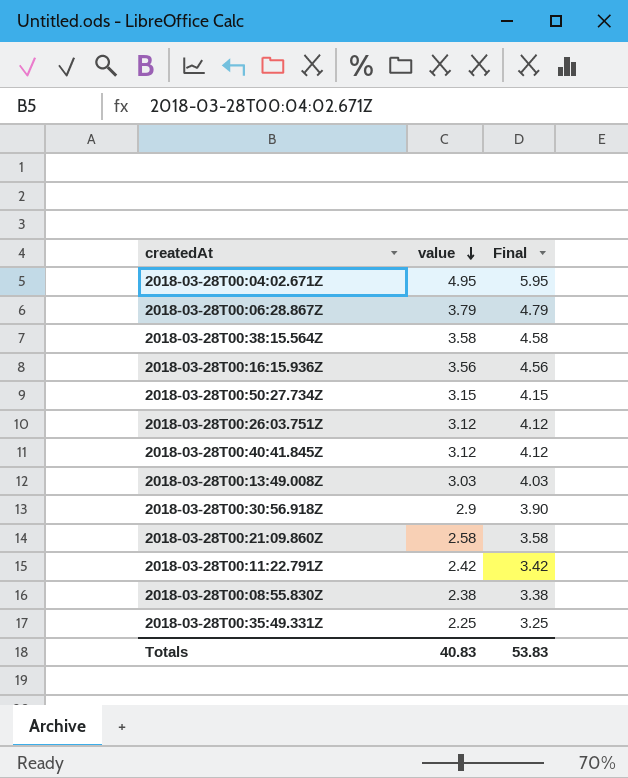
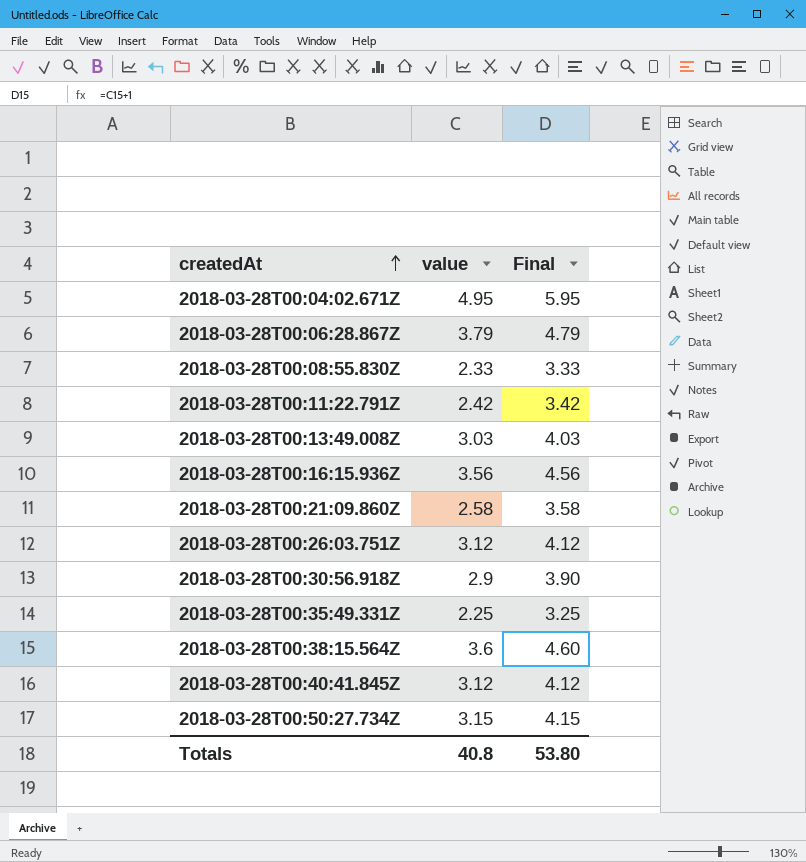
row order: value descending -> createdAt ascending
2018-03-28T00:08:55.830Z | value: 2.38 -> 2.33
2018-03-28T00:08:55.830Z | Final: 3.38 -> 3.33
2018-03-28T00:38:15.564Z | value: 3.58 -> 3.6
2018-03-28T00:38:15.564Z | Final: 4.58 -> 4.60
Totals | value: 40.83 -> 40.8
Totals | Final: 53.83 -> 53.80

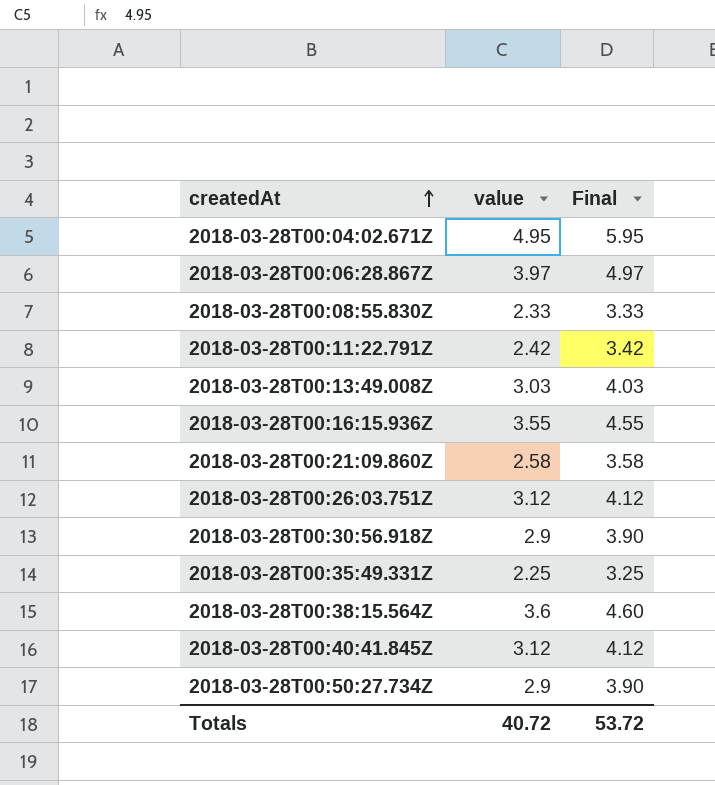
2018-03-28T00:06:28.867Z | value: 3.79 -> 3.97
2018-03-28T00:06:28.867Z | Final: 4.79 -> 4.97
2018-03-28T00:16:15.936Z | value: 3.56 -> 3.55
2018-03-28T00:16:15.936Z | Final: 4.56 -> 4.55
2018-03-28T00:50:27.734Z | value: 3.15 -> 2.9
2018-03-28T00:50:27.734Z | Final: 4.15 -> 3.90
Totals | value: 40.8 -> 40.72
Totals | Final: 53.80 -> 53.72

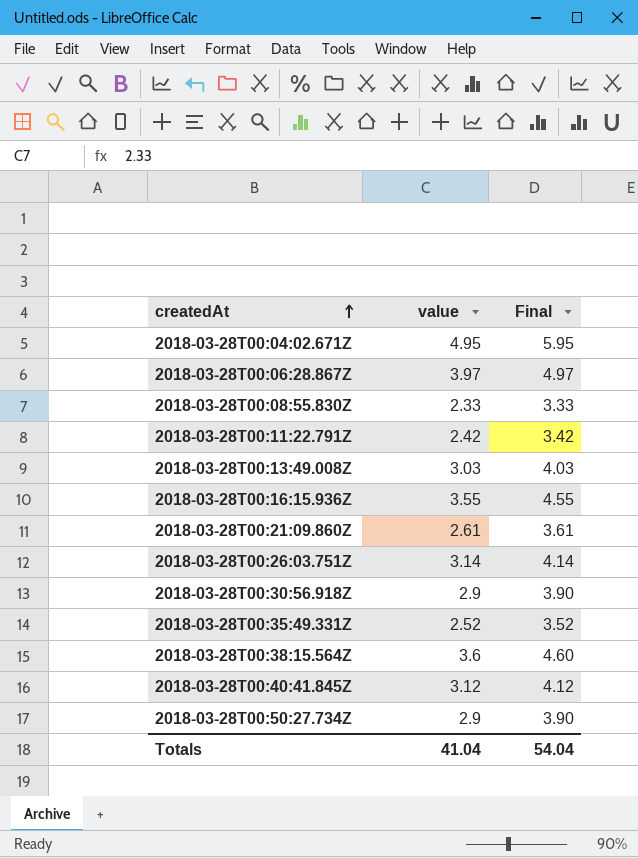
2018-03-28T00:21:09.860Z | value: 2.58 -> 2.61
2018-03-28T00:21:09.860Z | Final: 3.58 -> 3.61
2018-03-28T00:26:03.751Z | value: 3.12 -> 3.14
2018-03-28T00:26:03.751Z | Final: 4.12 -> 4.14
2018-03-28T00:35:49.331Z | value: 2.25 -> 2.52
2018-03-28T00:35:49.331Z | Final: 3.25 -> 3.52
Totals | value: 40.72 -> 41.04
Totals | Final: 53.72 -> 54.04

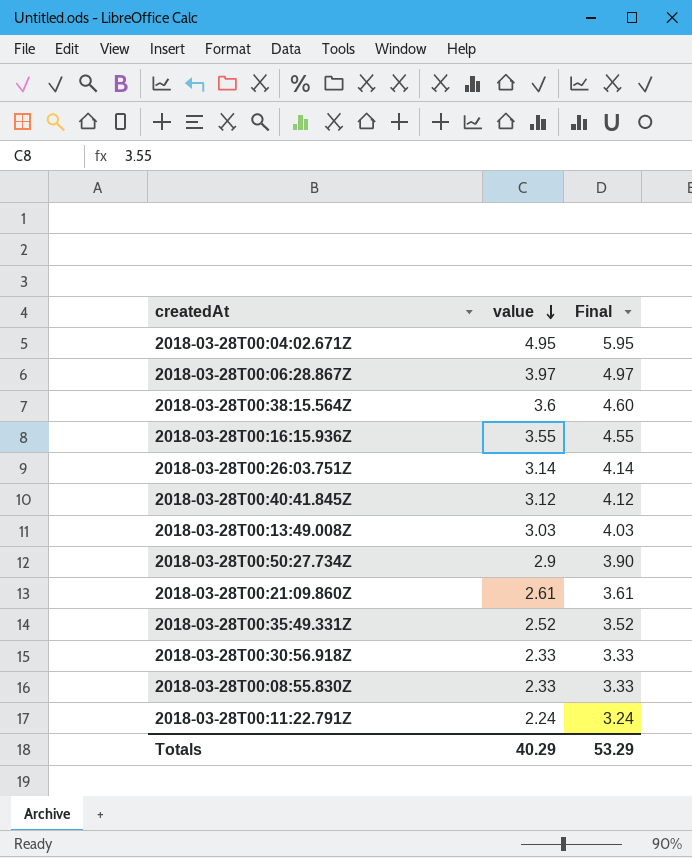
row order: createdAt ascending -> value descending
2018-03-28T00:30:56.918Z | value: 2.9 -> 2.33
2018-03-28T00:30:56.918Z | Final: 3.90 -> 3.33
2018-03-28T00:11:22.791Z | value: 2.42 -> 2.24
2018-03-28T00:11:22.791Z | Final: 3.42 -> 3.24
Totals | value: 41.04 -> 40.29
Totals | Final: 54.04 -> 53.29

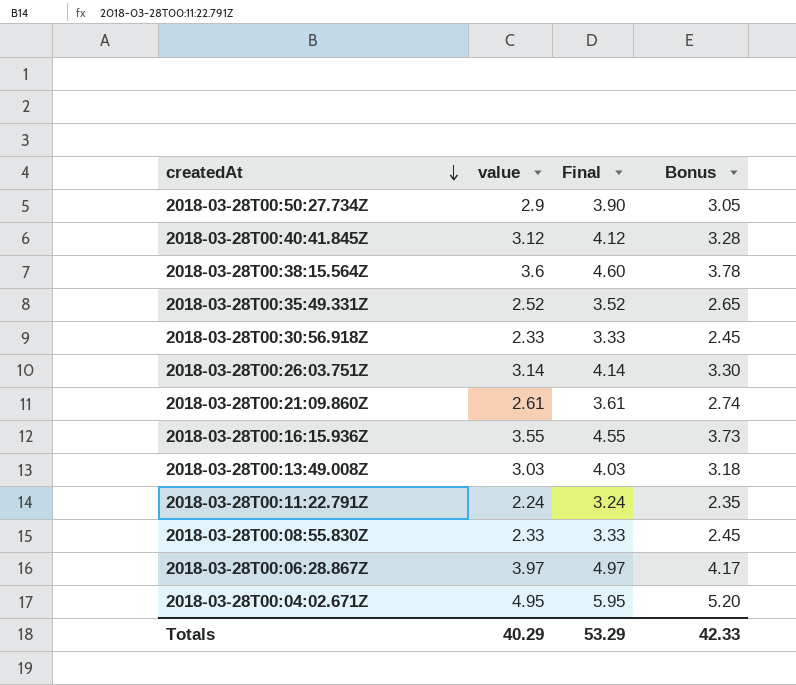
row order: value descending -> createdAt descending
column Bonus | formula: none -> [value] * 1.05

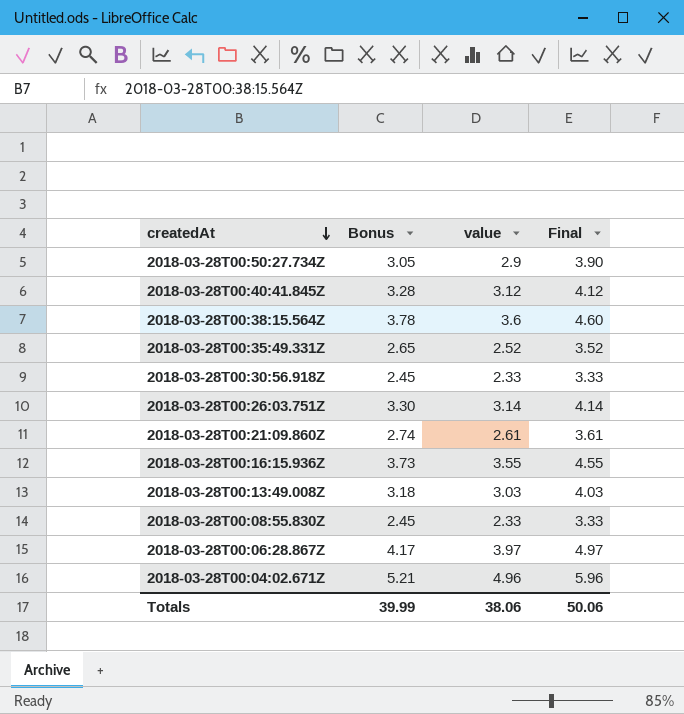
column Bonus | position: 4 -> 2
row 2018-03-28T00:11:22.791Z: 2.24 | 3.24 | 2.35 -> none
2018-03-28T00:04:02.671Z | Bonus: 5.20 -> 5.21
2018-03-28T00:04:02.671Z | value: 4.95 -> 4.96
2018-03-28T00:04:02.671Z | Final: 5.95 -> 5.96
Totals | Bonus: 42.33 -> 39.99
Totals | value: 40.29 -> 38.06
Totals | Final: 53.29 -> 50.06

